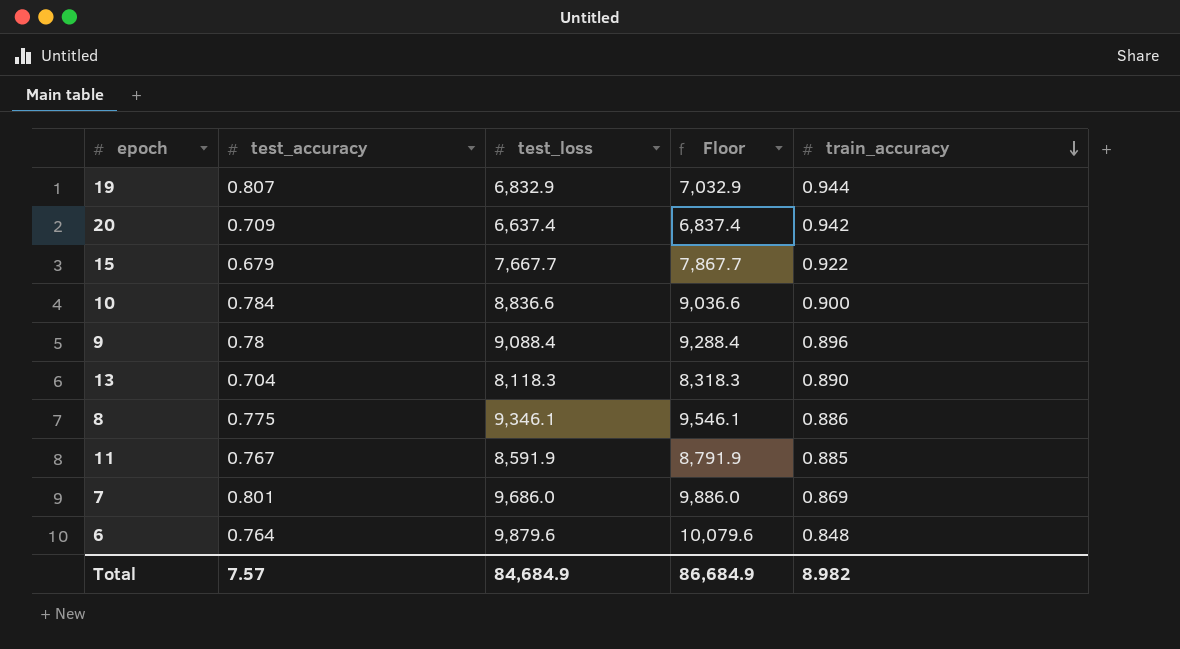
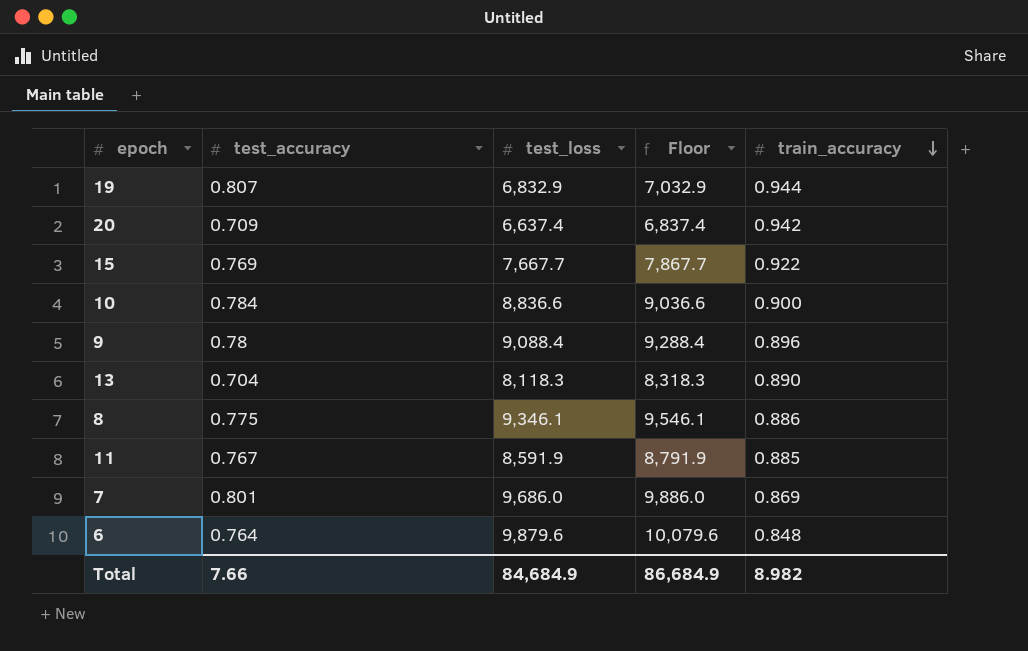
15 | test_accuracy: 0.679 -> 0.769
Total | test_accuracy: 7.57 -> 7.66

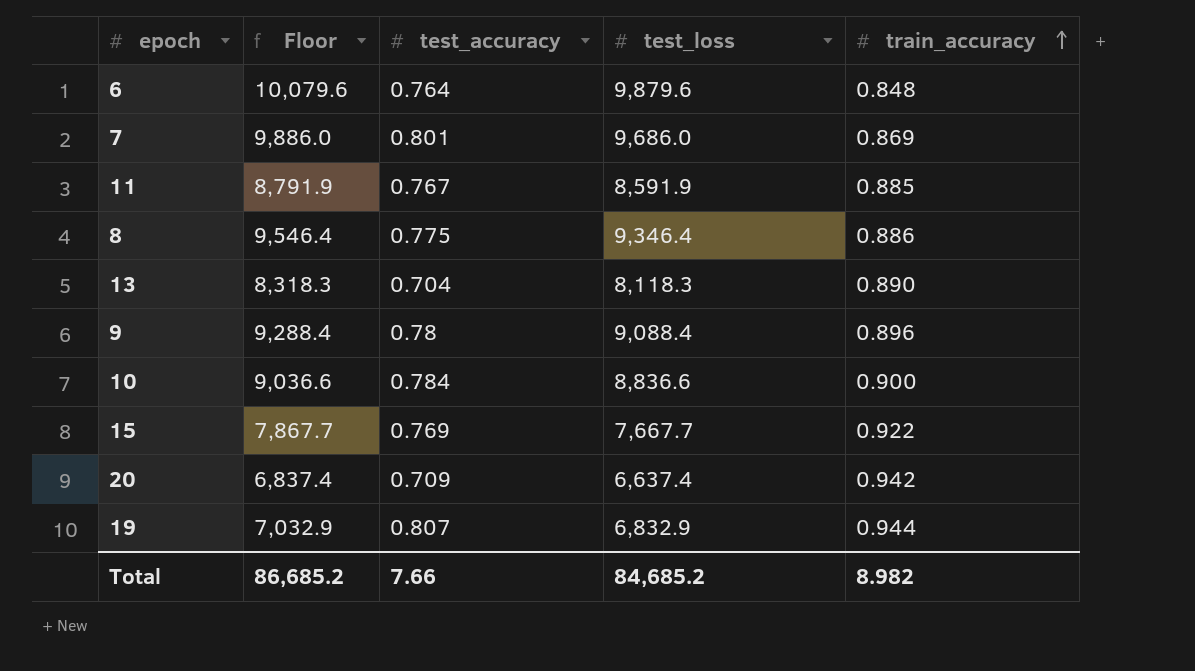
row order: train_accuracy descending -> train_accuracy ascending
column Floor | position: 4 -> 2
8 | Floor: 9,546.1 -> 9,546.4
8 | test_loss: 9,346.1 -> 9,346.4
Total | Floor: 86,684.9 -> 86,685.2
Total | test_loss: 84,684.9 -> 84,685.2

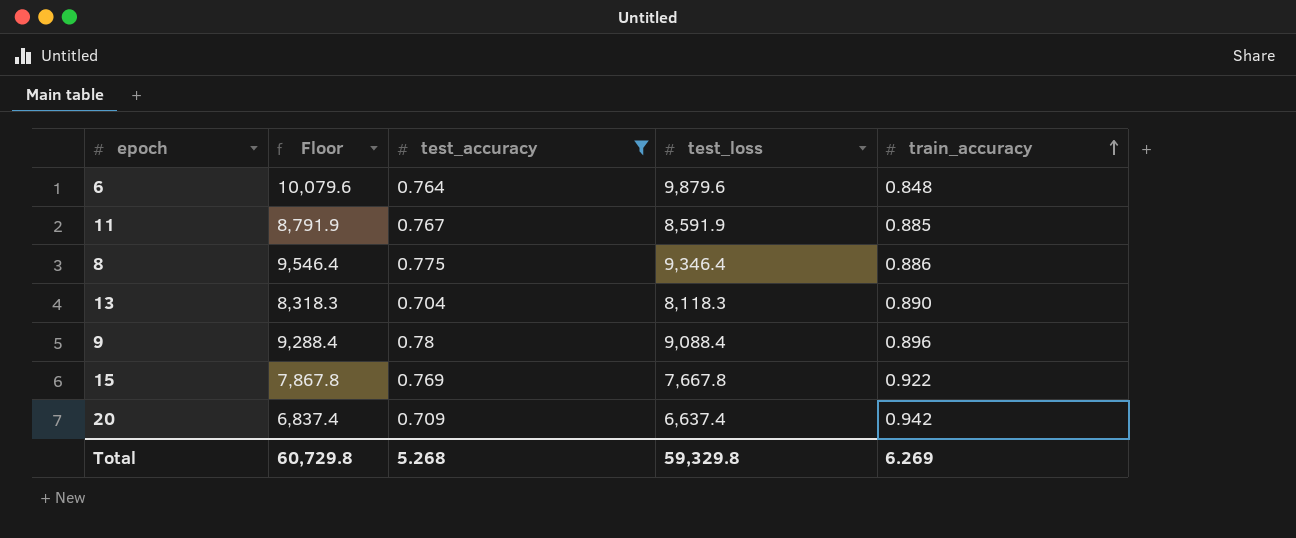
filter: none -> test_accuracy <= 0.78
15 | Floor: 7,867.7 -> 7,867.8
15 | test_loss: 7,667.7 -> 7,667.8
Total | Floor: 86,685.2 -> 60,729.8
Total | test_accuracy: 7.66 -> 5.268
Total | test_loss: 84,685.2 -> 59,329.8
Total | train_accuracy: 8.982 -> 6.269

